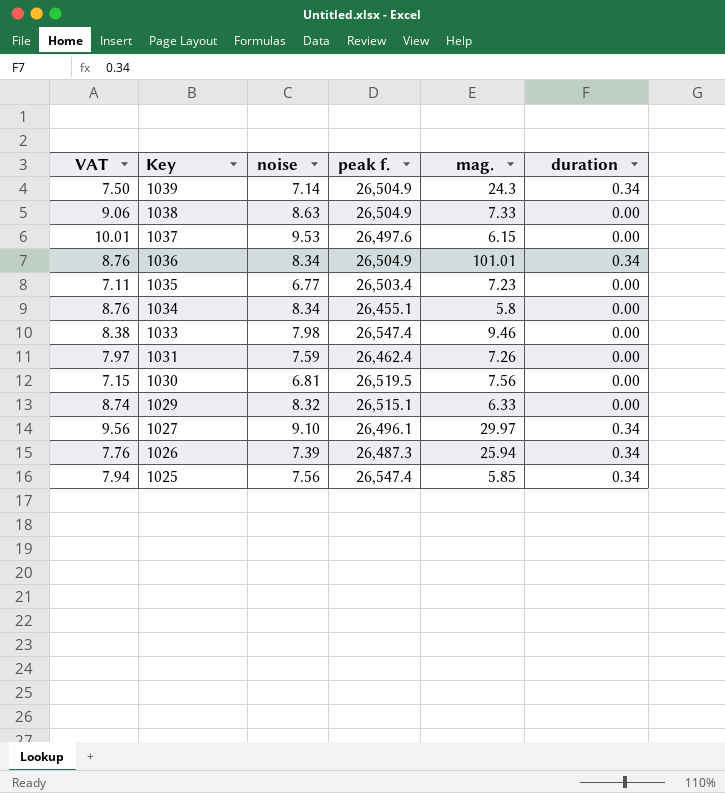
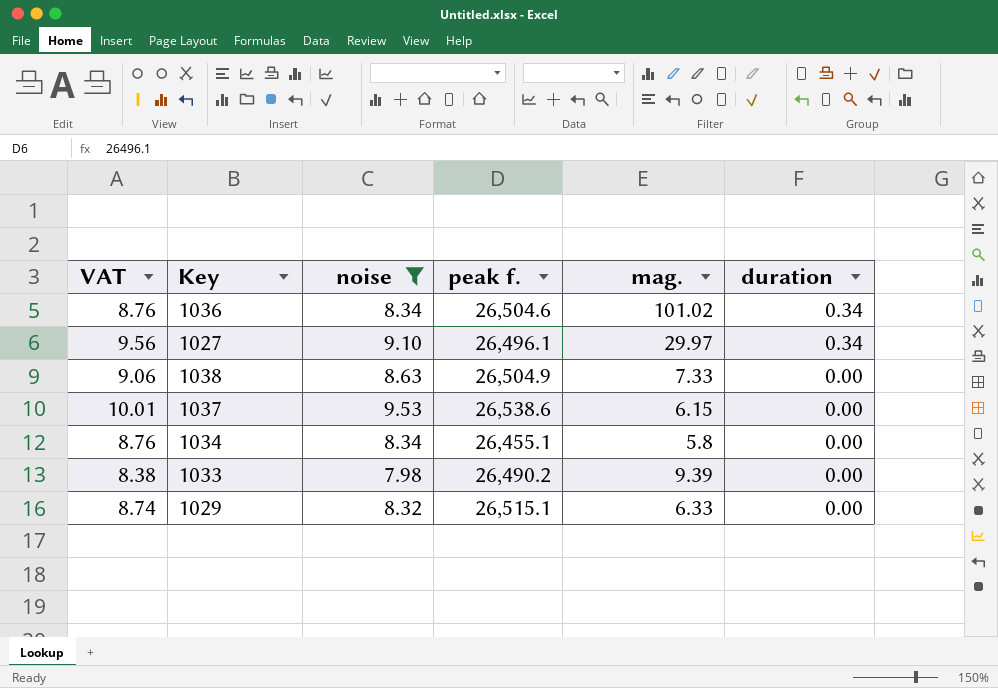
filter: none -> noise >= 7.98
row order: Key descending -> duration descending
1036 | peak f.: 26,504.9 -> 26,504.6
1036 | mag.: 101.01 -> 101.02
1037 | peak f.: 26,497.6 -> 26,538.6
1033 | peak f.: 26,547.4 -> 26,490.2
1033 | mag.: 9.46 -> 9.39

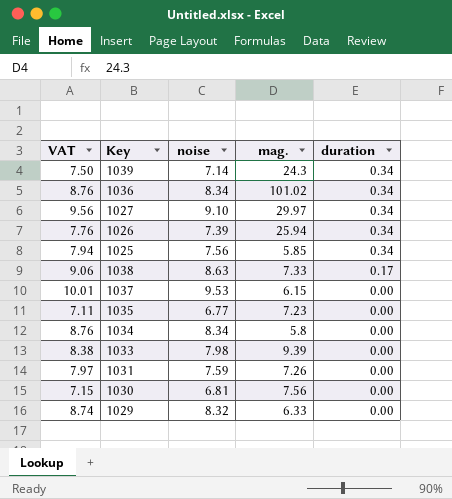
filter: noise >= 7.98 -> none
column peak f. | position: 4 -> none
1038 | duration: 0.00 -> 0.17

